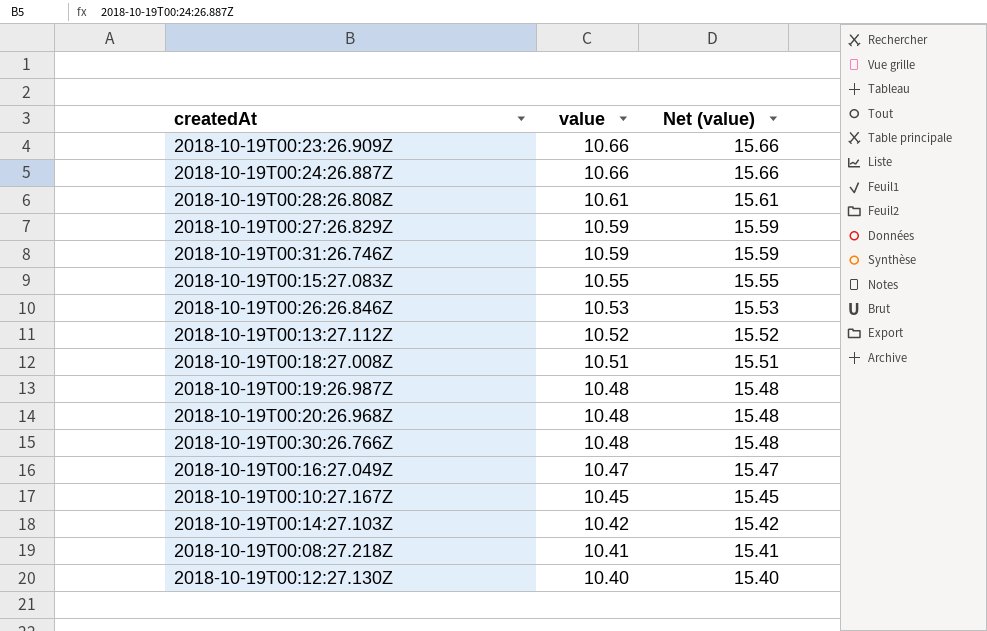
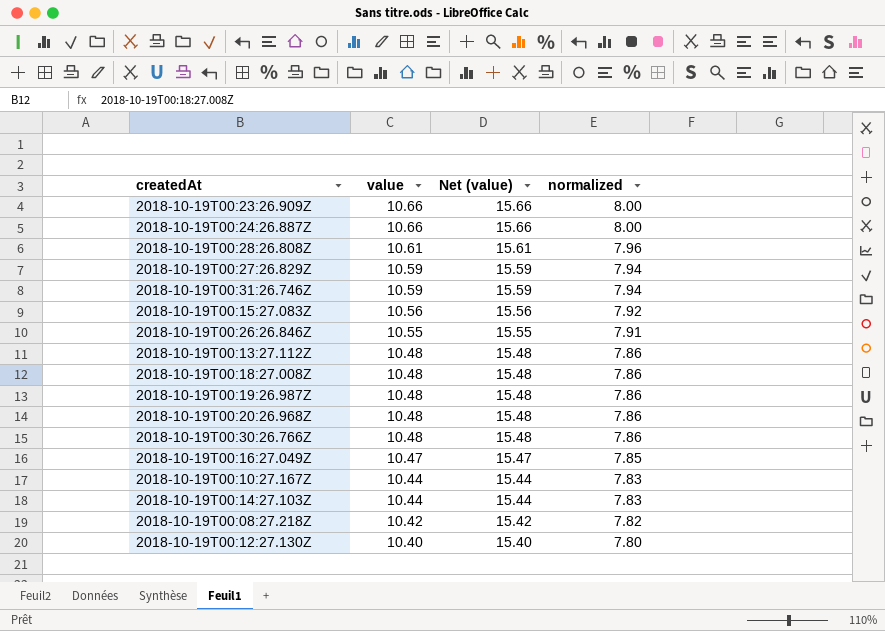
column normalized | formula: none -> [value] * 0.75
2018-10-19T00:15:27.083Z | value: 10.55 -> 10.56
2018-10-19T00:15:27.083Z | Net (value): 15.55 -> 15.56
2018-10-19T00:26:26.846Z | value: 10.53 -> 10.55
2018-10-19T00:26:26.846Z | Net (value): 15.53 -> 15.55
2018-10-19T00:13:27.112Z | value: 10.52 -> 10.48
2018-10-19T00:13:27.112Z | Net (value): 15.52 -> 15.48
2018-10-19T00:18:27.008Z | value: 10.51 -> 10.48
2018-10-19T00:18:27.008Z | Net (value): 15.51 -> 15.48
2018-10-19T00:10:27.167Z | value: 10.45 -> 10.44
2018-10-19T00:10:27.167Z | Net (value): 15.45 -> 15.44
2018-10-19T00:14:27.103Z | value: 10.42 -> 10.44
2018-10-19T00:14:27.103Z | Net (value): 15.42 -> 15.44
2018-10-19T00:08:27.218Z | value: 10.41 -> 10.42
2018-10-19T00:08:27.218Z | Net (value): 15.41 -> 15.42

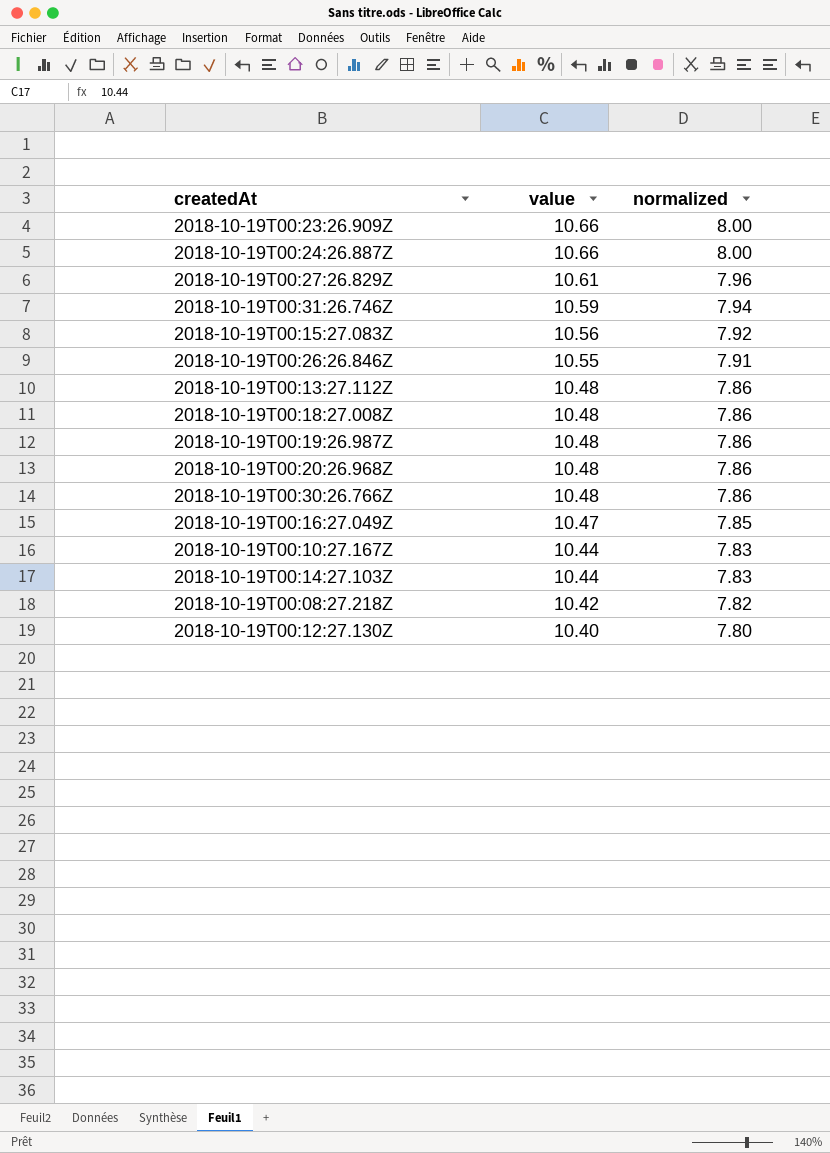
column Net (value) | formula: [value] + 5 -> none
row 2018-10-19T00:28:26.808Z: 10.61 | 15.61 | 7.96 -> none
2018-10-19T00:27:26.829Z | value: 10.59 -> 10.61
2018-10-19T00:27:26.829Z | normalized: 7.94 -> 7.96

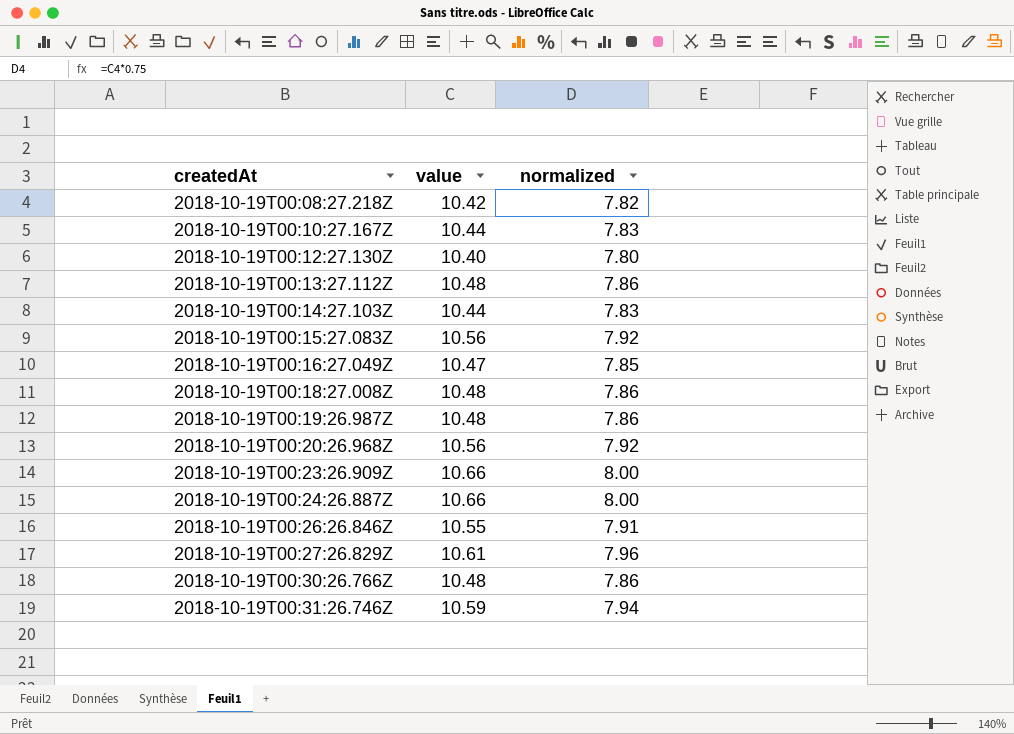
row order: value descending -> createdAt ascending
2018-10-19T00:20:26.968Z | value: 10.48 -> 10.56
2018-10-19T00:20:26.968Z | normalized: 7.86 -> 7.92

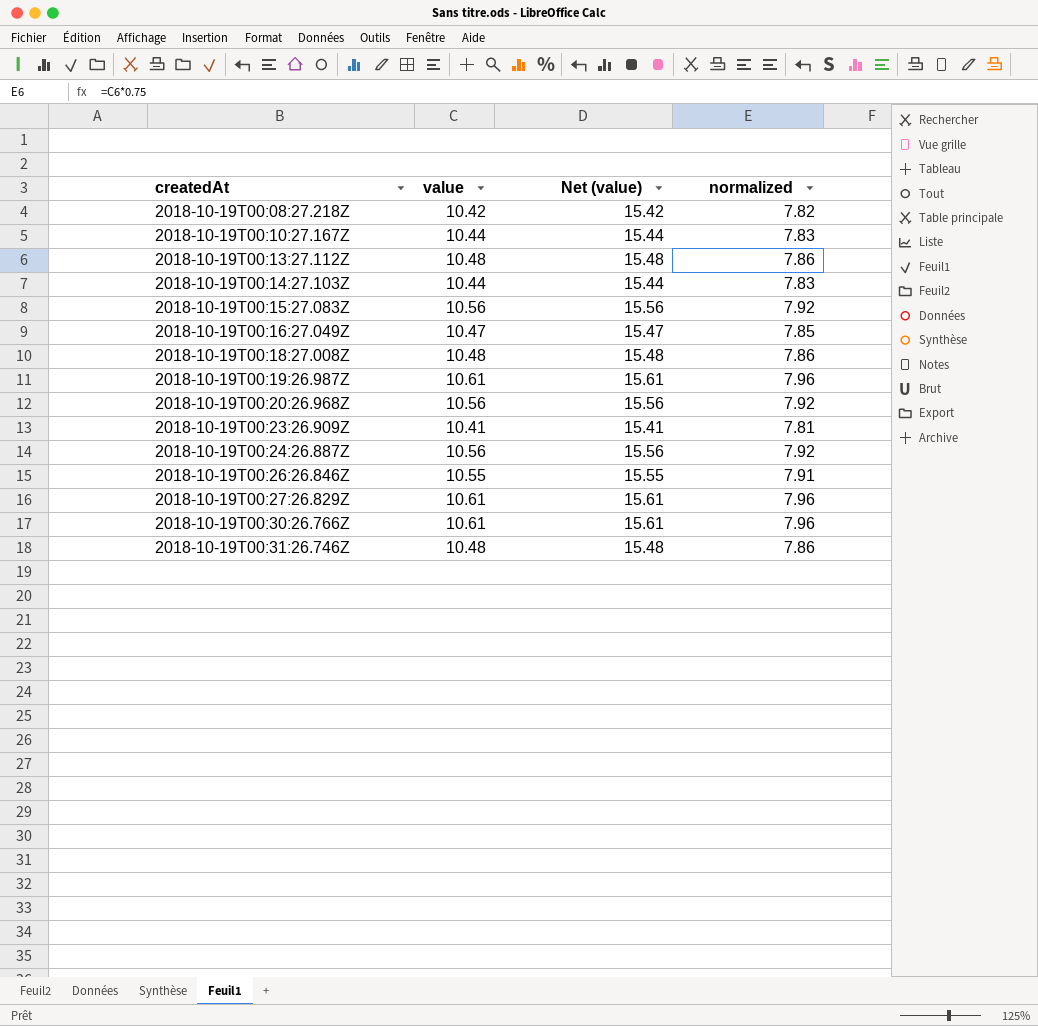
column Net (value) | formula: none -> [value] + 5
row 2018-10-19T00:12:27.130Z: 10.40 | 7.80 -> none
2018-10-19T00:19:26.987Z | value: 10.48 -> 10.61
2018-10-19T00:19:26.987Z | normalized: 7.86 -> 7.96
2018-10-19T00:23:26.909Z | value: 10.66 -> 10.41
2018-10-19T00:23:26.909Z | normalized: 8.00 -> 7.81
2018-10-19T00:24:26.887Z | value: 10.66 -> 10.56
2018-10-19T00:24:26.887Z | normalized: 8.00 -> 7.92
2018-10-19T00:30:26.766Z | value: 10.48 -> 10.61
2018-10-19T00:30:26.766Z | normalized: 7.86 -> 7.96
2018-10-19T00:31:26.746Z | value: 10.59 -> 10.48
2018-10-19T00:31:26.746Z | normalized: 7.94 -> 7.86

